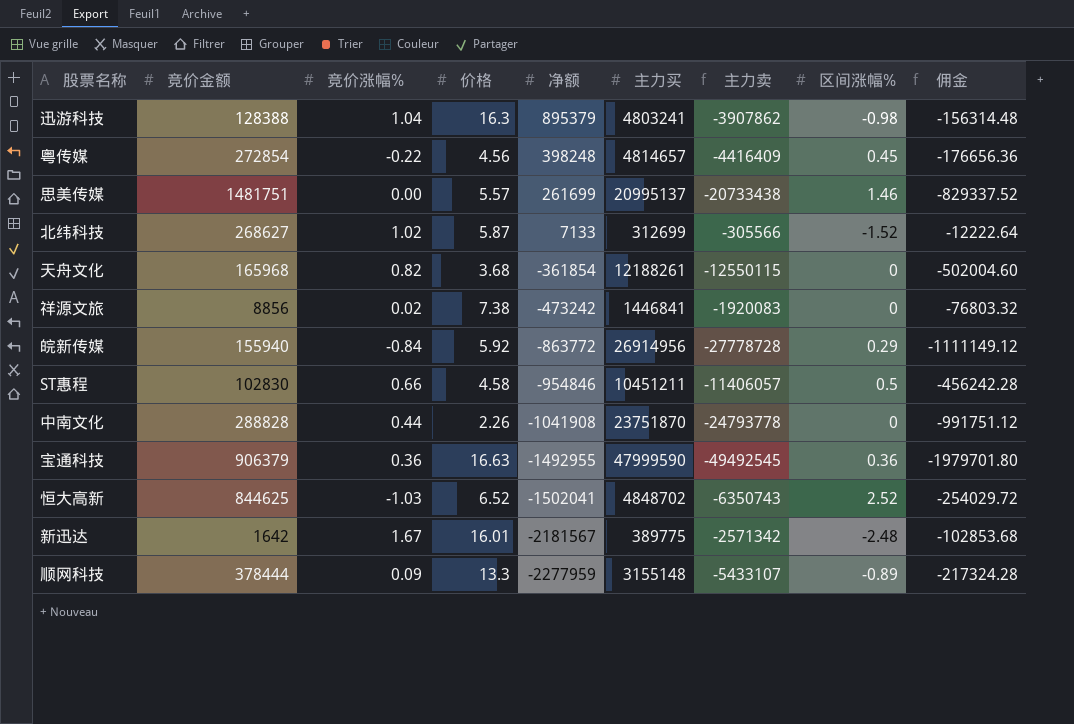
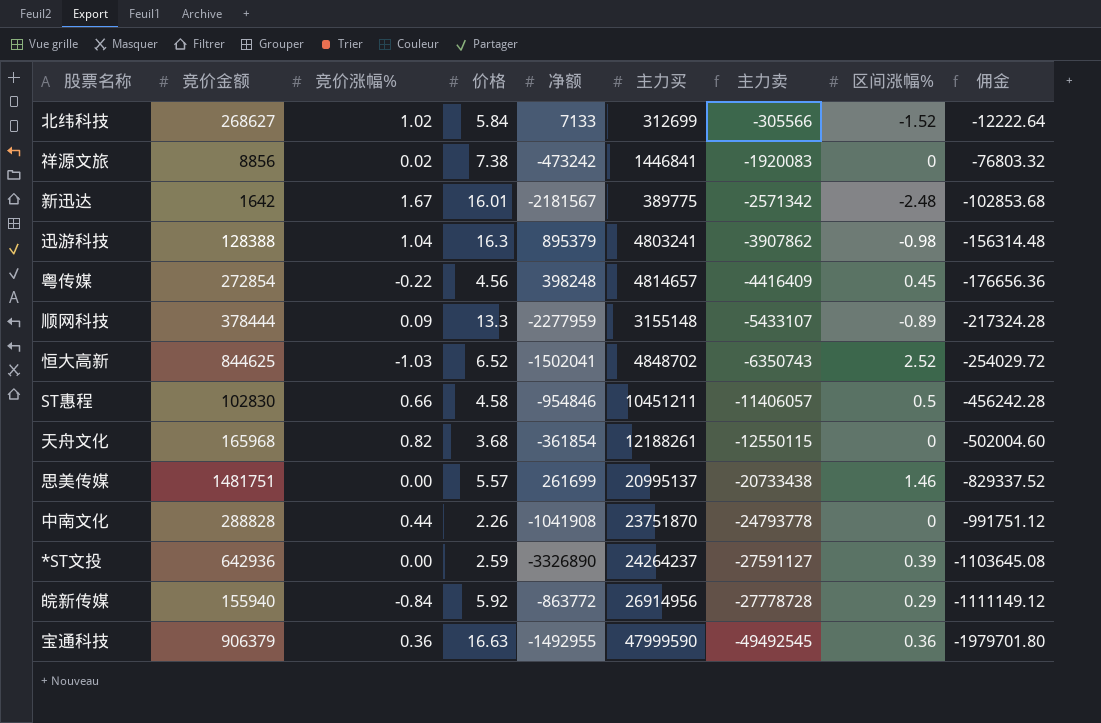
row order: 净额 descending -> 主力卖 descending
北纬科技 | 价格: 5.87 -> 5.84
row *ST文投: none -> 642936 | 0.00 | 2.59 | -3326890 | 24264237 | -27591127 | 0.39 | -1103645.08

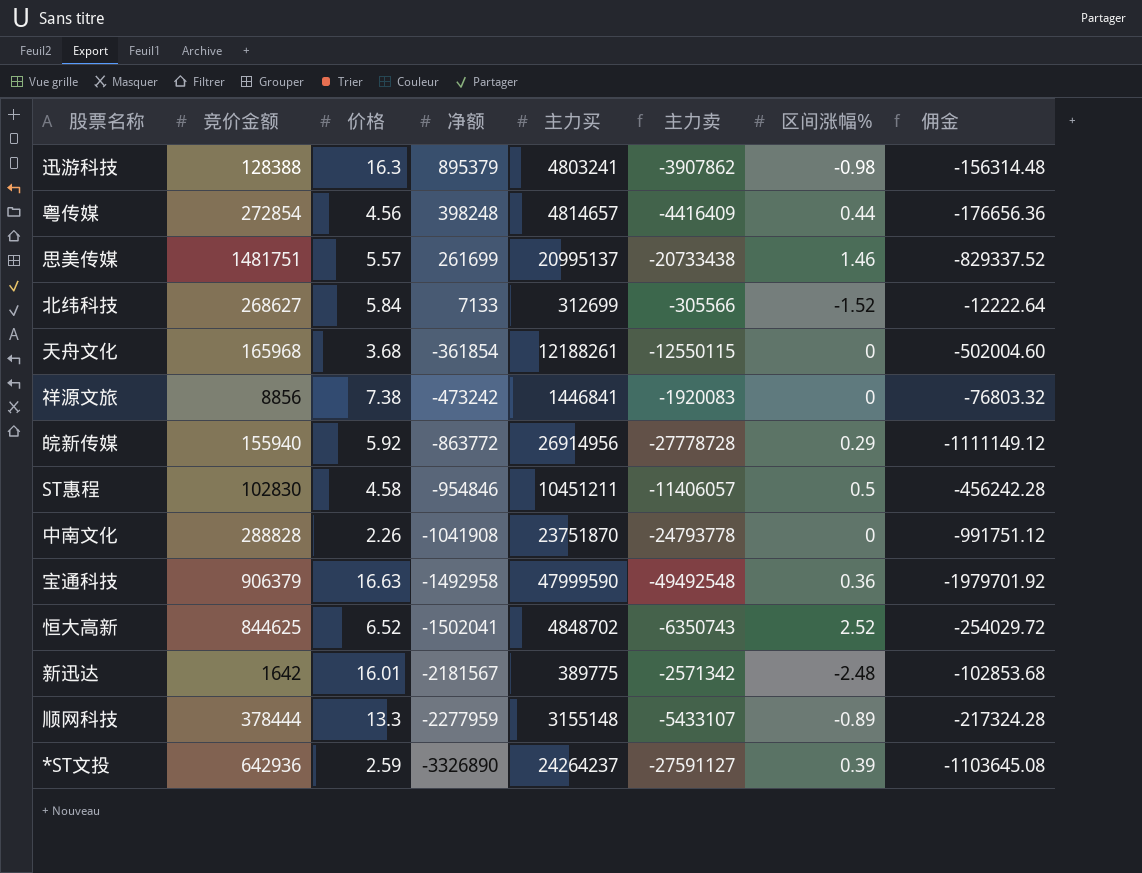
row order: 主力卖 descending -> 净额 descending
column 竞价涨幅% | position: 3 -> none
粤传媒 | 区间涨幅%: 0.45 -> 0.44
宝通科技 | 净额: -1492955 -> -1492958
宝通科技 | 主力卖: -49492545 -> -49492548
宝通科技 | 佣金: -1979701.80 -> -1979701.92

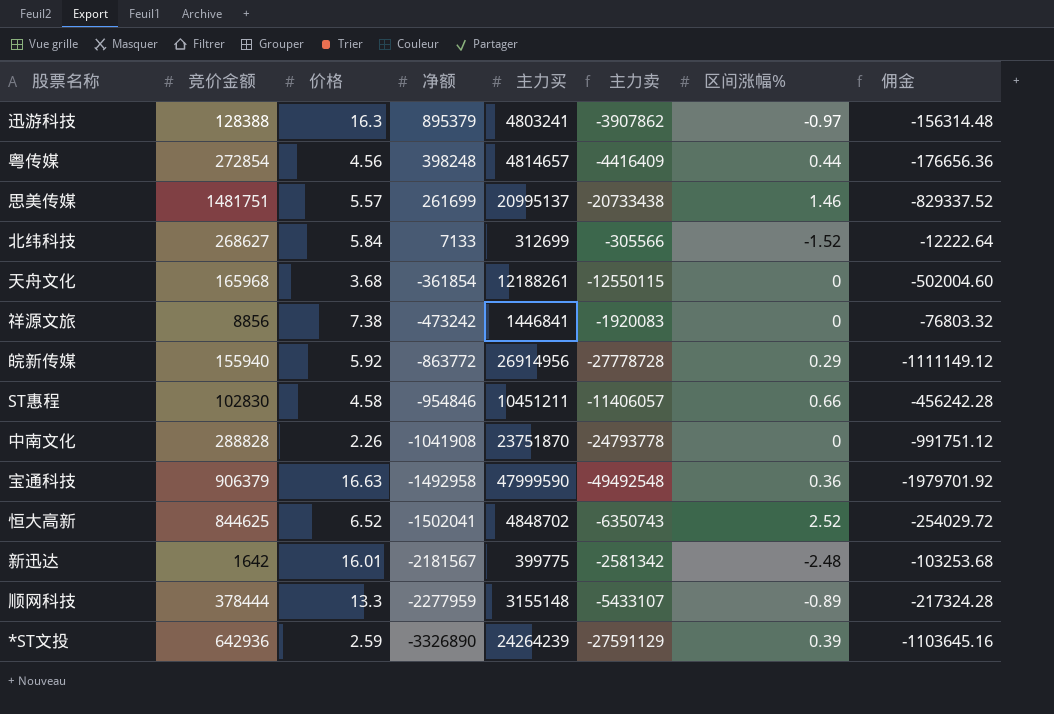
迅游科技 | 区间涨幅%: -0.98 -> -0.97
ST惠程 | 区间涨幅%: 0.5 -> 0.66
新迅达 | 主力买: 389775 -> 399775
新迅达 | 主力卖: -2571342 -> -2581342
新迅达 | 佣金: -102853.68 -> -103253.68
*ST文投 | 主力买: 24264237 -> 24264239
*ST文投 | 主力卖: -27591127 -> -27591129
*ST文投 | 佣金: -1103645.08 -> -1103645.16

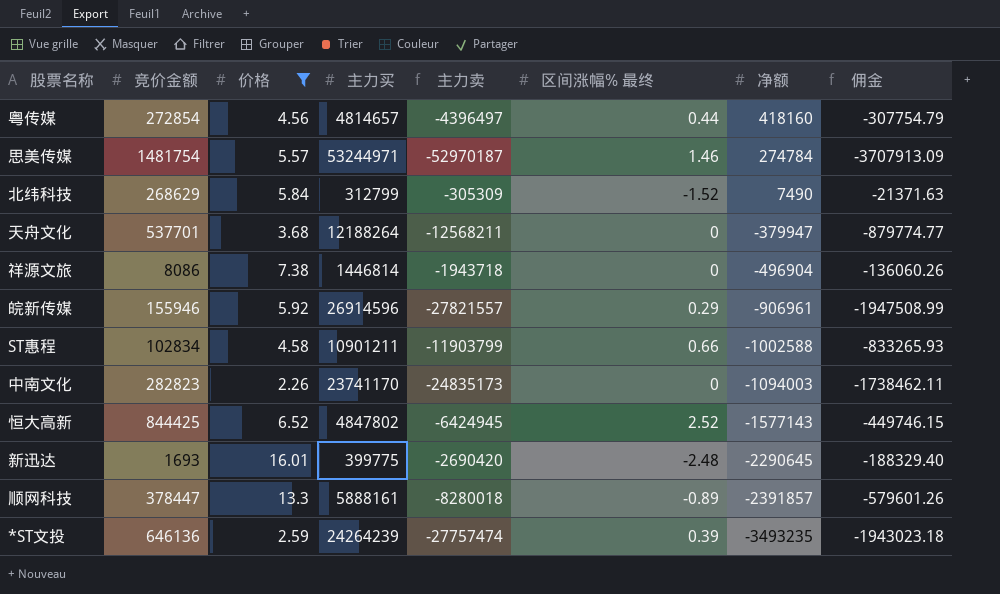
filter: none -> 价格 <= 16.01
column name: 区间涨幅% -> 区间涨幅% 最终
column 净额 | position: 4 -> 7
column 佣金 | formula: [主力卖] * 0.04 -> [主力卖] * 0.07
粤传媒 | 主力卖: -4416409 -> -4396497
粤传媒 | 净额: 398248 -> 418160
思美传媒 | 竞价金额: 1481751 -> 1481754
思美传媒 | 主力买: 20995137 -> 53244971
思美传媒 | 主力卖: -20733438 -> -52970187
思美传媒 | 净额: 261699 -> 274784
北纬科技 | 竞价金额: 268627 -> 268629
北纬科技 | 主力买: 312699 -> 312799
北纬科技 | 主力卖: -305566 -> -305309
北纬科技 | 净额: 7133 -> 7490
天舟文化 | 竞价金额: 165968 -> 537701
天舟文化 | 主力买: 12188261 -> 12188264
天舟文化 | 主力卖: -12550115 -> -12568211
天舟文化 | 净额: -361854 -> -379947
祥源文旅 | 竞价金额: 8856 -> 8086
祥源文旅 | 主力买: 1446841 -> 1446814
祥源文旅 | 主力卖: -1920083 -> -1943718
祥源文旅 | 净额: -473242 -> -496904
皖新传媒 | 竞价金额: 155940 -> 155946
皖新传媒 | 主力买: 26914956 -> 26914596
皖新传媒 | 主力卖: -27778728 -> -27821557
皖新传媒 | 净额: -863772 -> -906961
ST惠程 | 竞价金额: 102830 -> 102834
ST惠程 | 主力买: 10451211 -> 10901211
ST惠程 | 主力卖: -11406057 -> -11903799
ST惠程 | 净额: -954846 -> -1002588
中南文化 | 竞价金额: 288828 -> 282823
中南文化 | 主力买: 23751870 -> 23741170
中南文化 | 主力卖: -24793778 -> -24835173
中南文化 | 净额: -1041908 -> -1094003
恒大高新 | 竞价金额: 844625 -> 844425
恒大高新 | 主力买: 4848702 -> 4847802
恒大高新 | 主力卖: -6350743 -> -6424945
恒大高新 | 净额: -1502041 -> -1577143
新迅达 | 竞价金额: 1642 -> 1693
新迅达 | 主力卖: -2581342 -> -2690420
新迅达 | 净额: -2181567 -> -2290645
顺网科技 | 竞价金额: 378444 -> 378447
顺网科技 | 主力买: 3155148 -> 5888161
顺网科技 | 主力卖: -5433107 -> -8280018
顺网科技 | 净额: -2277959 -> -2391857
*ST文投 | 竞价金额: 642936 -> 646136
*ST文投 | 主力卖: -27591129 -> -27757474
*ST文投 | 净额: -3326890 -> -3493235

